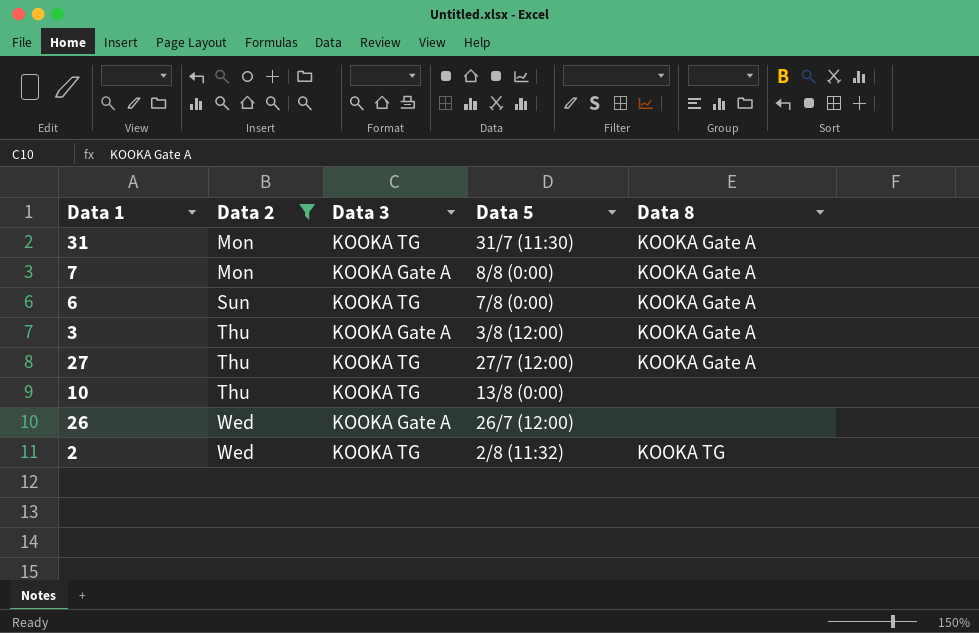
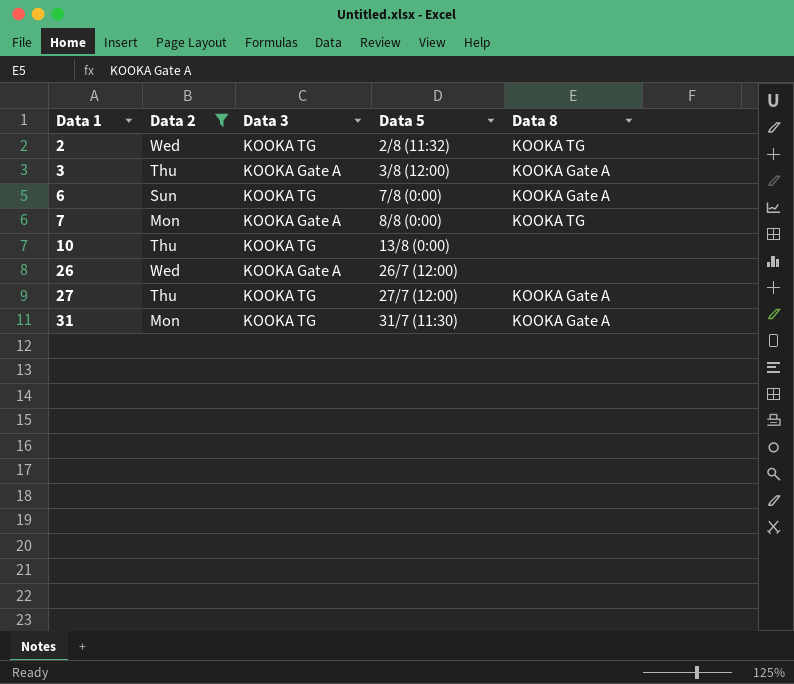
row order: Data 2 ascending -> Data 1 ascending
7 | Data 8: KOOKA Gate A -> KOOKA TG

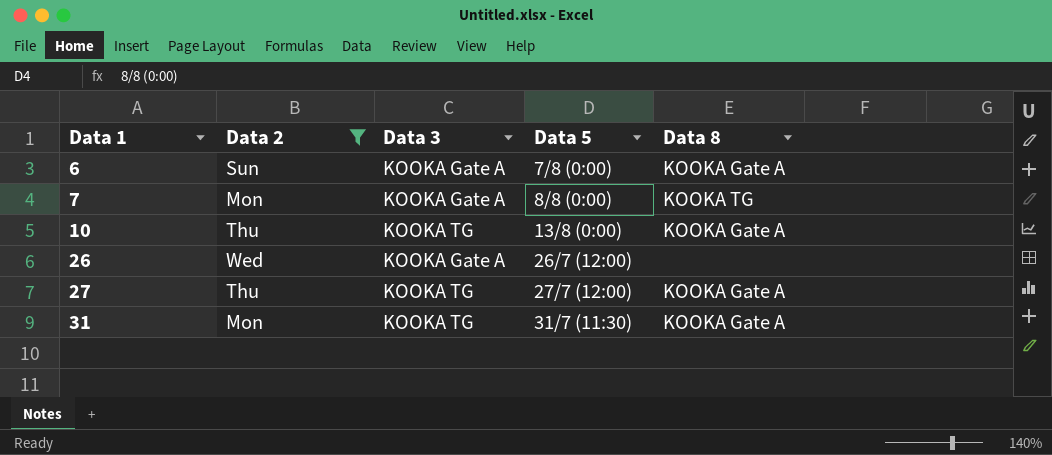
row 2: Wed | KOOKA TG | 2/8 (11:32) | KOOKA TG -> none
row 3: Thu | KOOKA Gate A | 3/8 (12:00) | KOOKA Gate A -> none
6 | Data 3: KOOKA TG -> KOOKA Gate A
10 | Data 8: none -> KOOKA Gate A

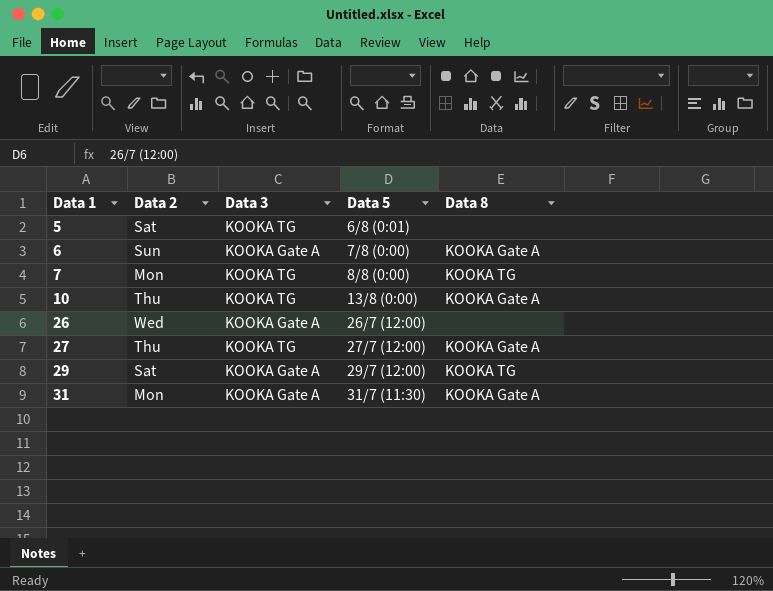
filter: Data 2 != Sat -> none
7 | Data 3: KOOKA Gate A -> KOOKA TG
31 | Data 3: KOOKA TG -> KOOKA Gate A

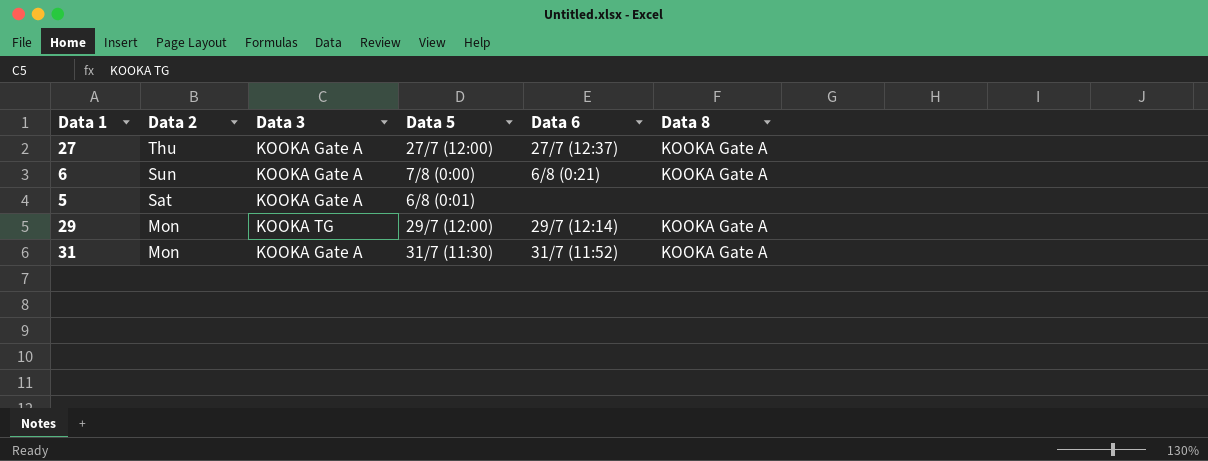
row order: Data 1 ascending -> Data 2 descending
column Data 6 | position: none -> 5
row 7: Mon | KOOKA TG | 8/8 (0:00) | KOOKA TG -> none
row 10: Thu | KOOKA TG | 13/8 (0:00) | KOOKA Gate A -> none
row 26: Wed | KOOKA Gate A | 26/7 (12:00) | none -> none
27 | Data 3: KOOKA TG -> KOOKA Gate A
5 | Data 3: KOOKA TG -> KOOKA Gate A
29 | Data 2: Sat -> Mon
29 | Data 3: KOOKA Gate A -> KOOKA TG
29 | Data 8: KOOKA TG -> KOOKA Gate A

